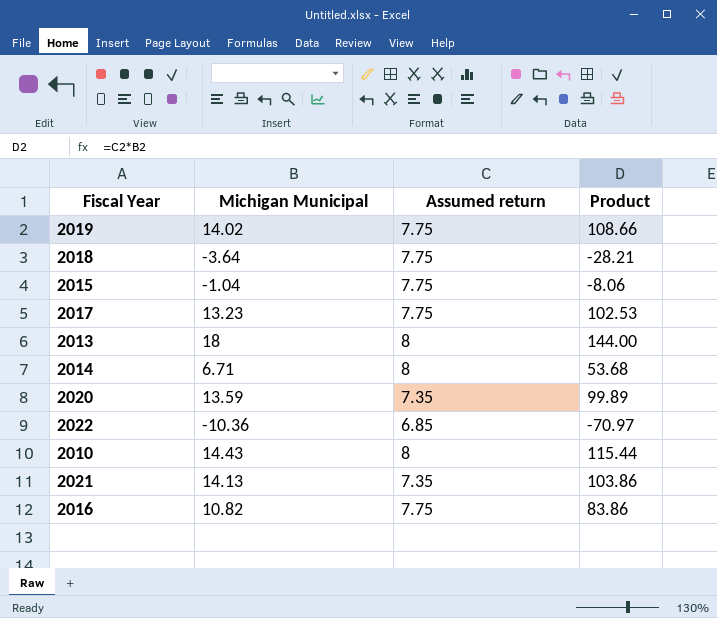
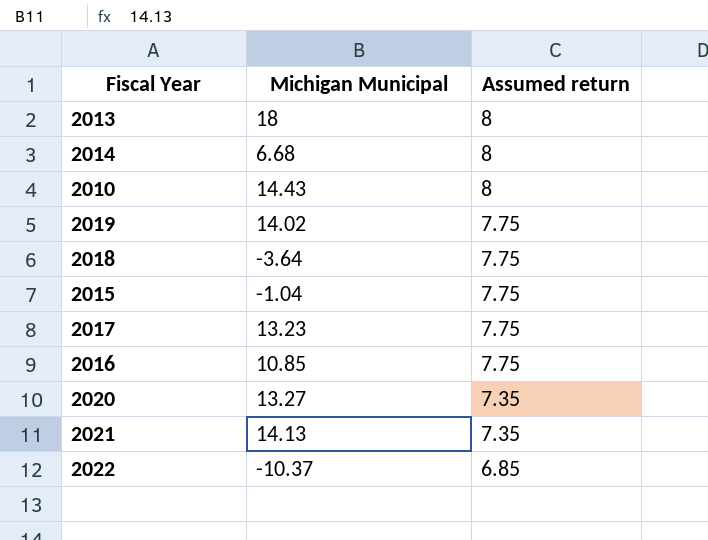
row order: none -> Assumed return descending
column Product | formula: [Michigan Municipal] * [Assumed return] -> none
2014 | Michigan Municipal: 6.71 -> 6.68
2016 | Michigan Municipal: 10.82 -> 10.85
2020 | Michigan Municipal: 13.59 -> 13.27
2022 | Michigan Municipal: -10.36 -> -10.37

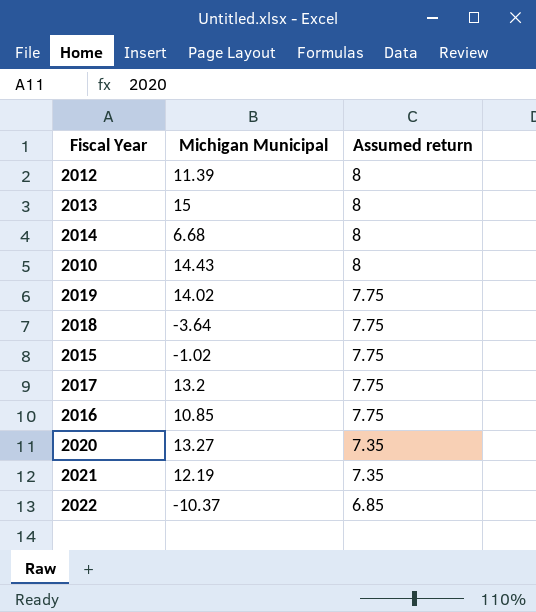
row 2012: none -> 11.39 | 8
2013 | Michigan Municipal: 18 -> 15
2015 | Michigan Municipal: -1.04 -> -1.02
2017 | Michigan Municipal: 13.23 -> 13.2
2021 | Michigan Municipal: 14.13 -> 12.19

